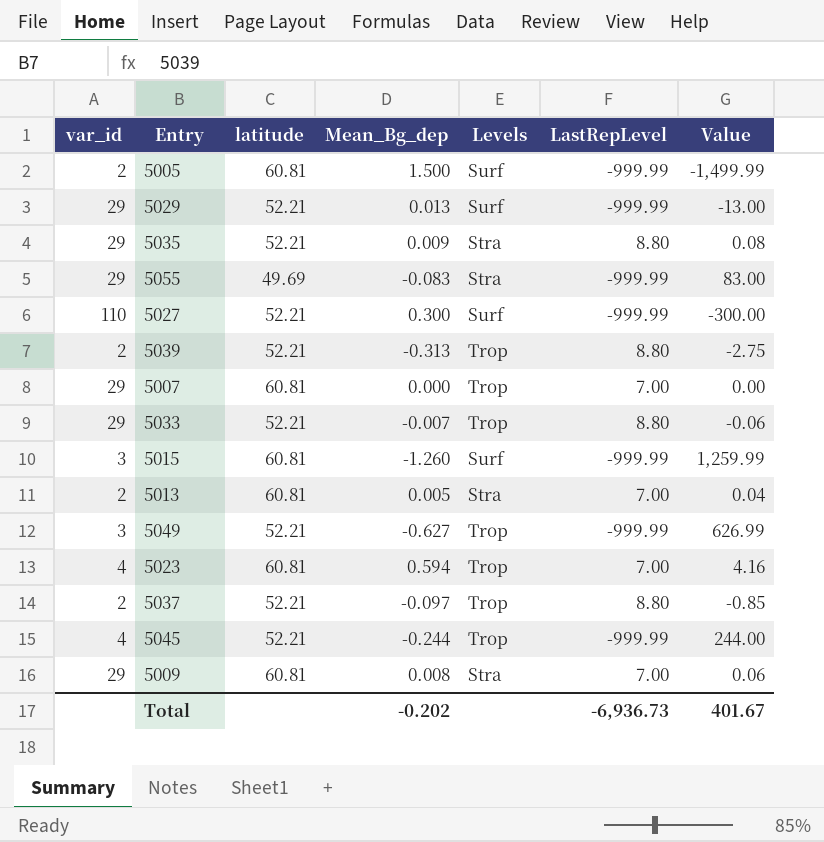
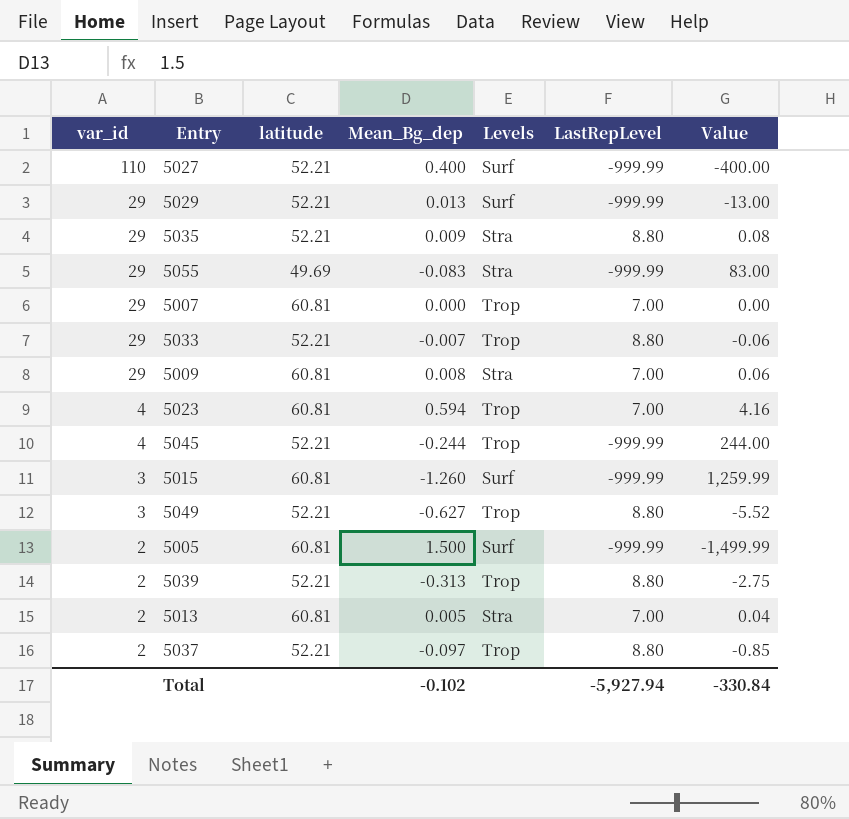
row order: none -> var_id descending
5027 | Mean_Bg_dep: 0.300 -> 0.400
5027 | Value: -300.00 -> -400.00
5049 | LastRepLevel: -999.99 -> 8.80
5049 | Value: 626.99 -> -5.52
Total | Mean_Bg_dep: -0.202 -> -0.102
Total | LastRepLevel: -6,936.73 -> -5,927.94
Total | Value: 401.67 -> -330.84

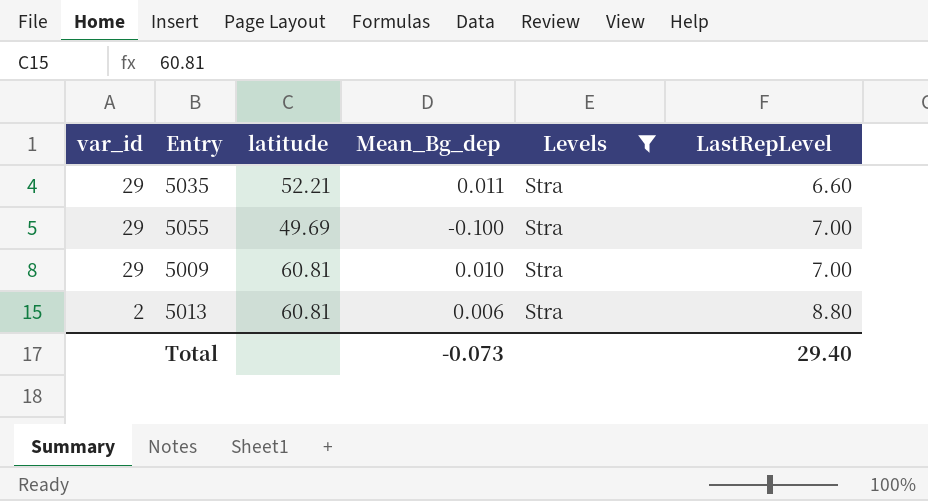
filter: none -> Levels = Stra
column Value | formula: [Mean_Bg_dep] * [LastRepLevel] -> none
5035 | Mean_Bg_dep: 0.009 -> 0.011
5035 | LastRepLevel: 8.80 -> 6.60
5055 | Mean_Bg_dep: -0.083 -> -0.100
5055 | LastRepLevel: -999.99 -> 7.00
5009 | Mean_Bg_dep: 0.008 -> 0.010
5013 | Mean_Bg_dep: 0.005 -> 0.006
5013 | LastRepLevel: 7.00 -> 8.80
Total | Mean_Bg_dep: -0.102 -> -0.073
Total | LastRepLevel: -5,927.94 -> 29.40

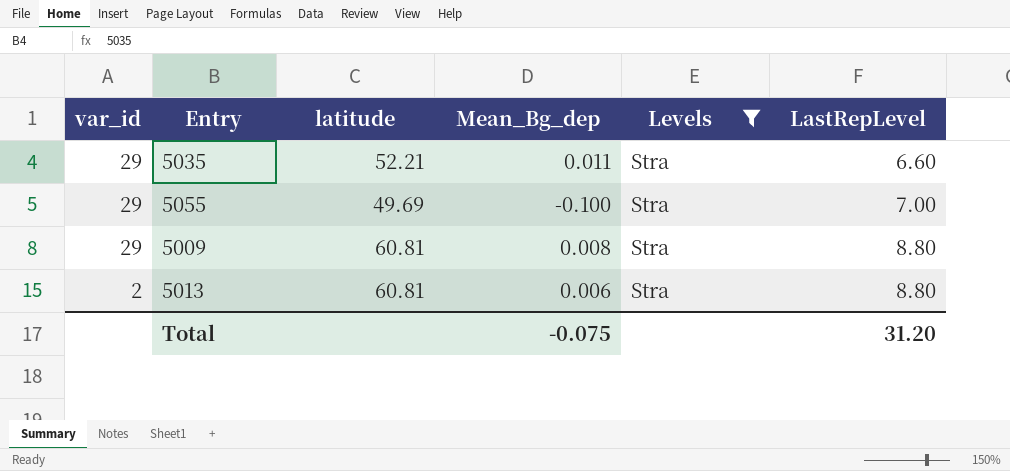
5009 | Mean_Bg_dep: 0.010 -> 0.008
5009 | LastRepLevel: 7.00 -> 8.80
Total | Mean_Bg_dep: -0.073 -> -0.075
Total | LastRepLevel: 29.40 -> 31.20

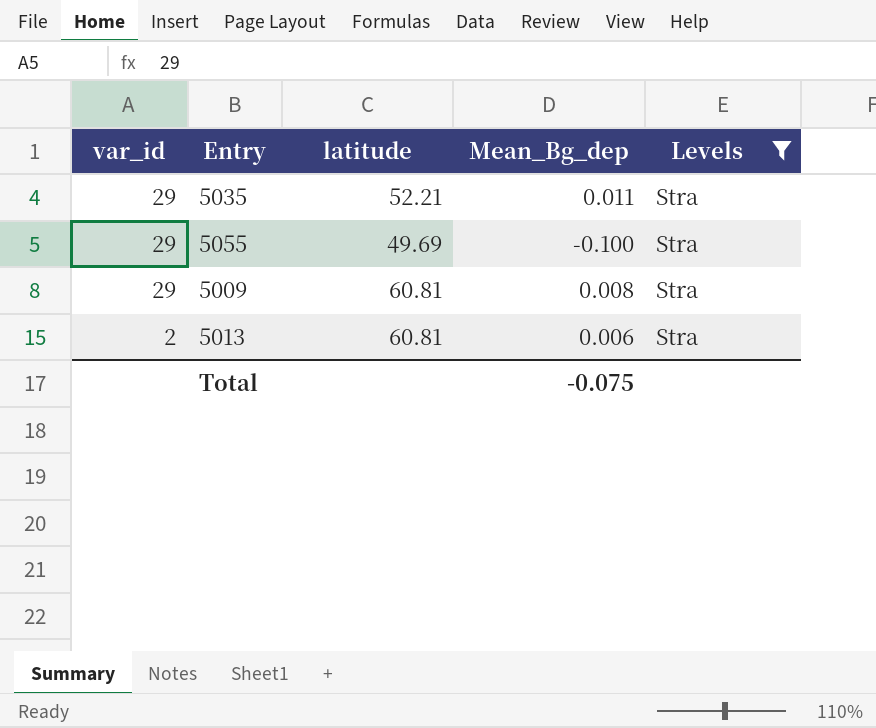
column LastRepLevel | position: 6 -> none

